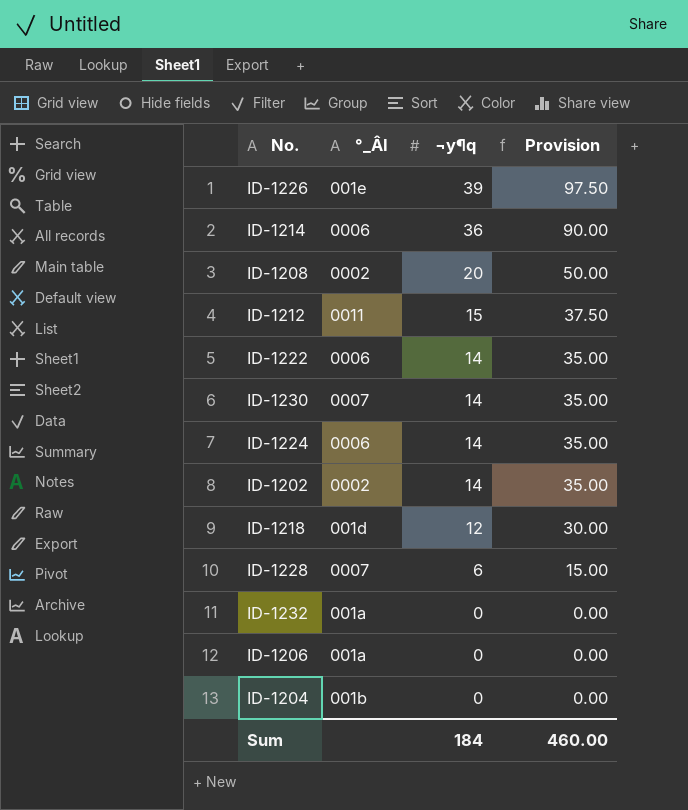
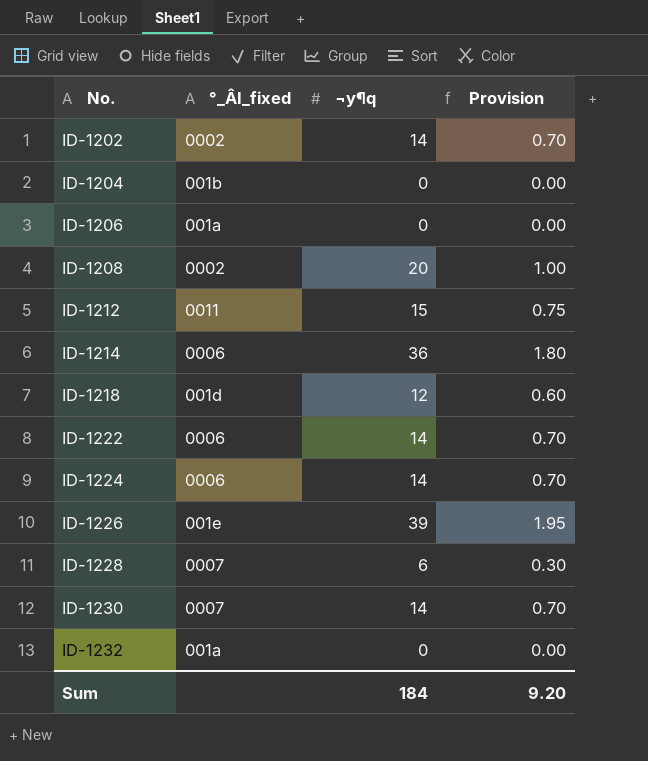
row order: ¬y¶q descending -> No. ascending
column name: °_ÂI -> °_ÂI_fixed
column Provision | formula: [¬y¶q] * 2.5 -> [¬y¶q] * 0.05
Sum | Provision: 460.00 -> 9.20

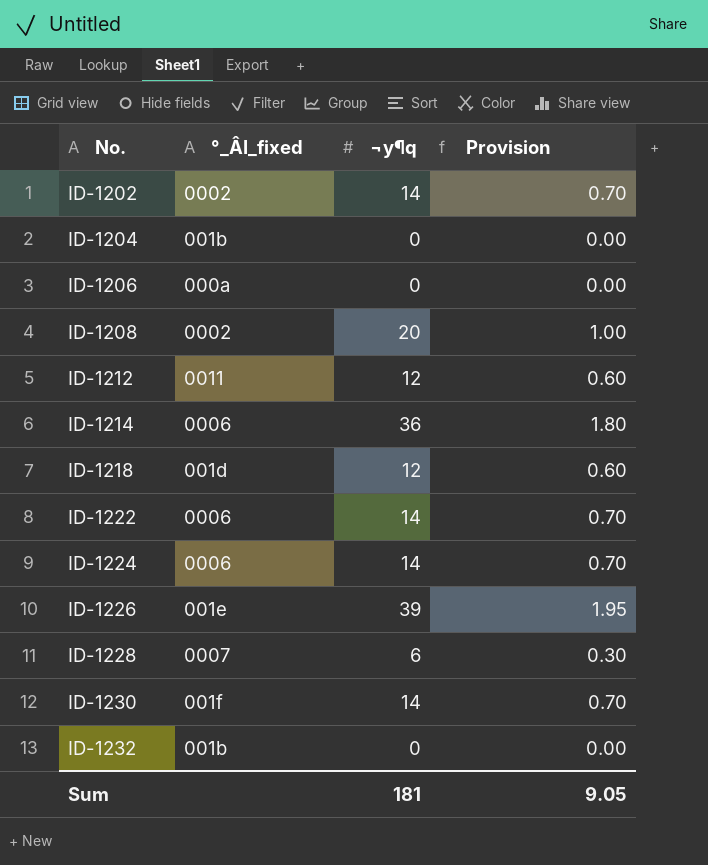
ID-1206 | °_ÂI_fixed: 001a -> 000a
ID-1212 | ¬y¶q: 15 -> 12
ID-1212 | Provision: 0.75 -> 0.60
ID-1230 | °_ÂI_fixed: 0007 -> 001f
ID-1232 | °_ÂI_fixed: 001a -> 001b
Sum | ¬y¶q: 184 -> 181
Sum | Provision: 9.20 -> 9.05

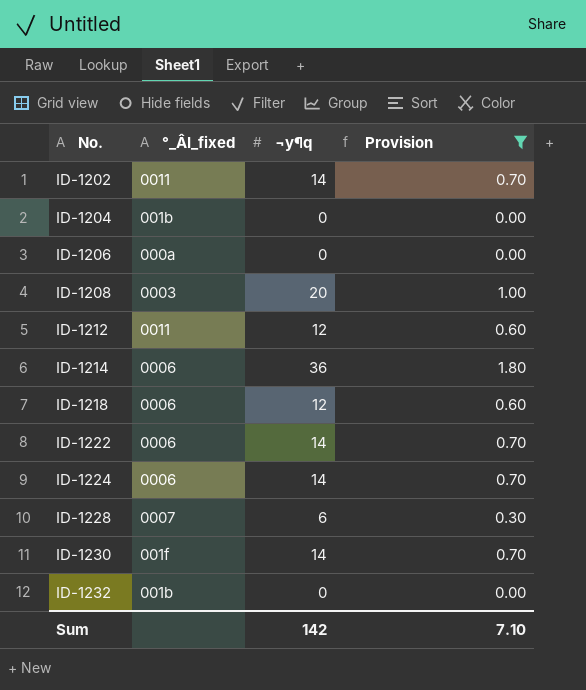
filter: none -> Provision != 1.95
ID-1202 | °_ÂI_fixed: 0002 -> 0011
ID-1208 | °_ÂI_fixed: 0002 -> 0003
ID-1218 | °_ÂI_fixed: 001d -> 0006
Sum | ¬y¶q: 181 -> 142
Sum | Provision: 9.05 -> 7.10

